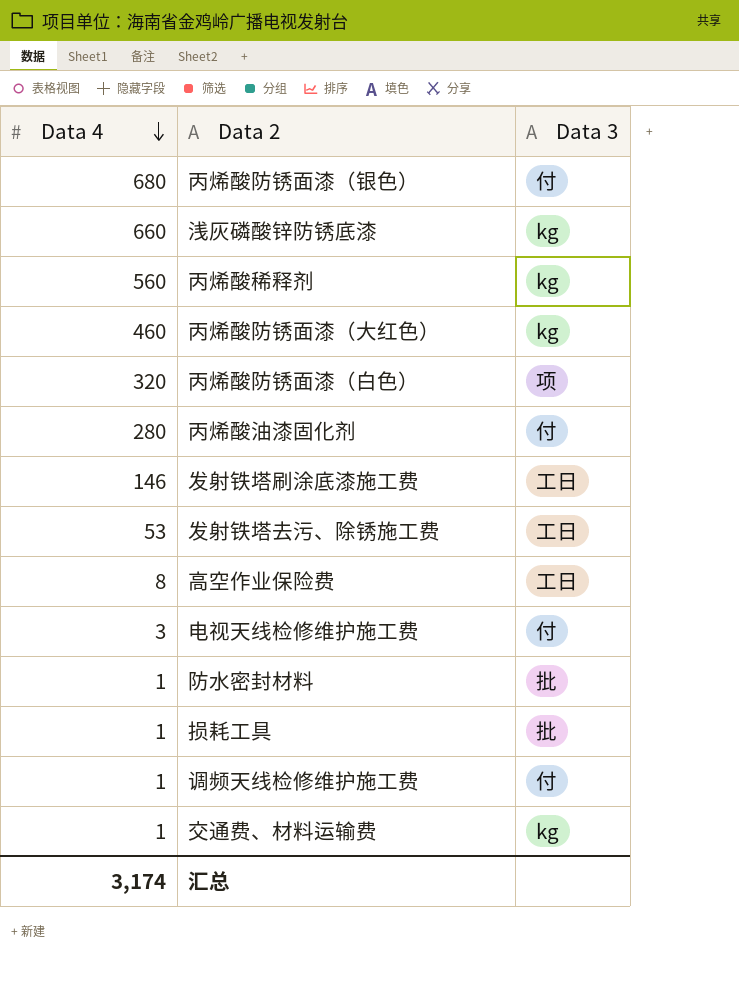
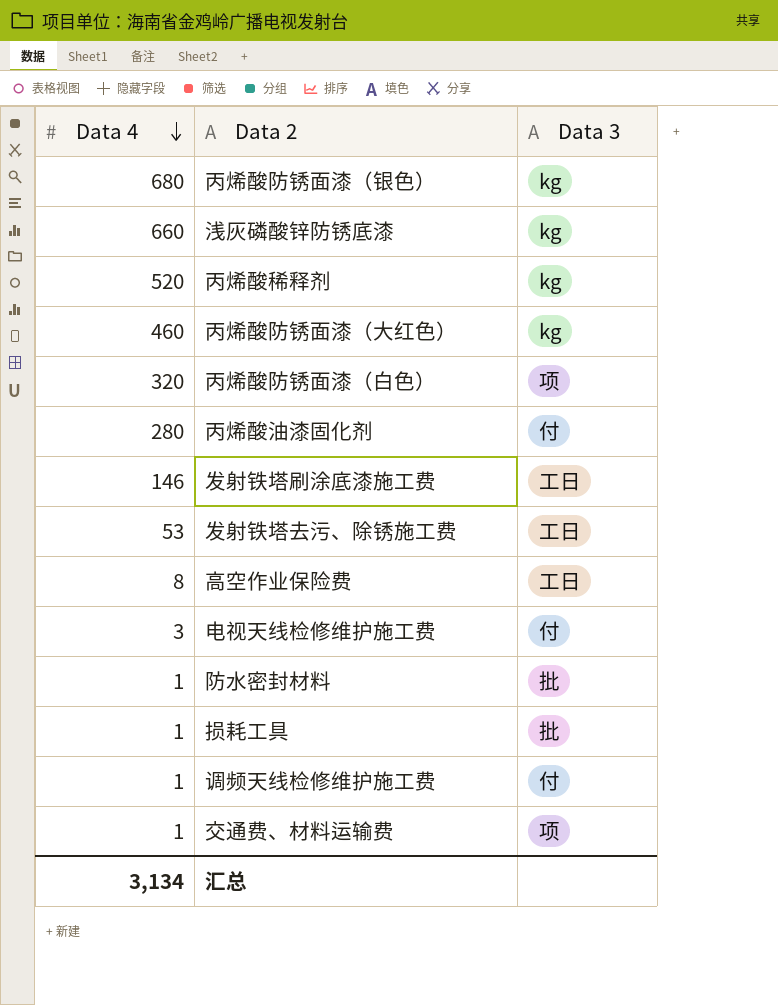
丙烯酸防锈面漆（银色） | Data 3: 付 -> kg
丙烯酸稀释剂 | Data 4: 560 -> 520
交通费、材料运输费 | Data 3: kg -> 项
汇总 | Data 4: 3,174 -> 3,134

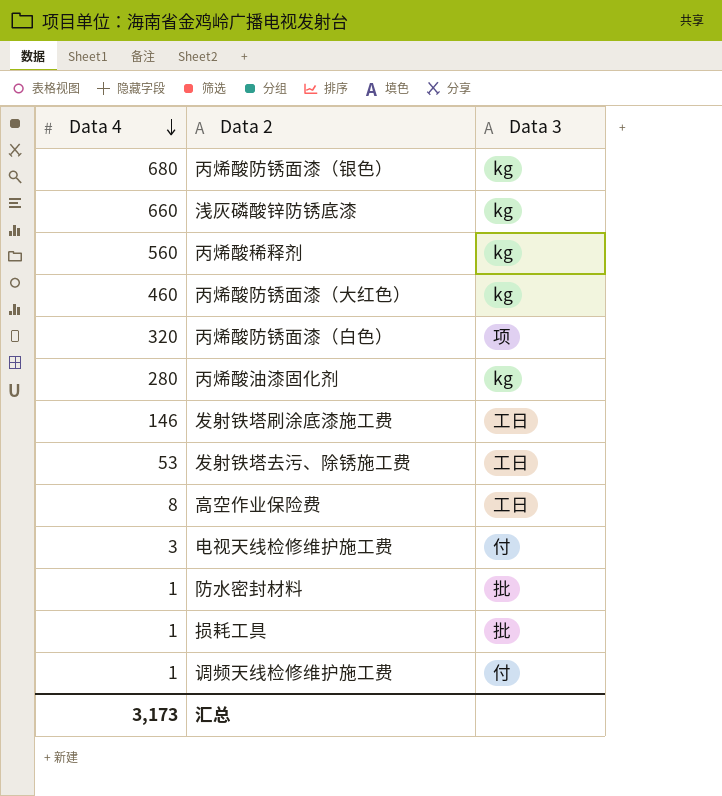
row 交通费、材料运输费: 1 | 项 -> none
丙烯酸稀释剂 | Data 4: 520 -> 560
丙烯酸油漆固化剂 | Data 3: 付 -> kg
汇总 | Data 4: 3,134 -> 3,173

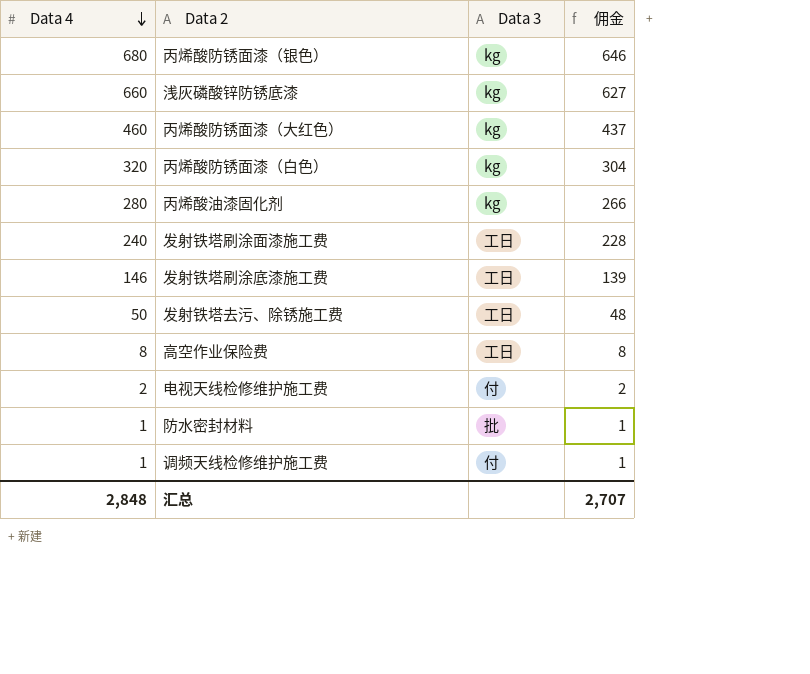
column 佣金 | formula: none -> [Data 4] * 0.95
row 丙烯酸稀释剂: 560 | kg -> none
row 损耗工具: 1 | 批 -> none
丙烯酸防锈面漆（白色） | Data 3: 项 -> kg
row 发射铁塔刷涂面漆施工费: none -> 240 | 工日 | 228
发射铁塔去污、除锈施工费 | Data 4: 53 -> 50
电视天线检修维护施工费 | Data 4: 3 -> 2
汇总 | Data 4: 3,173 -> 2,848

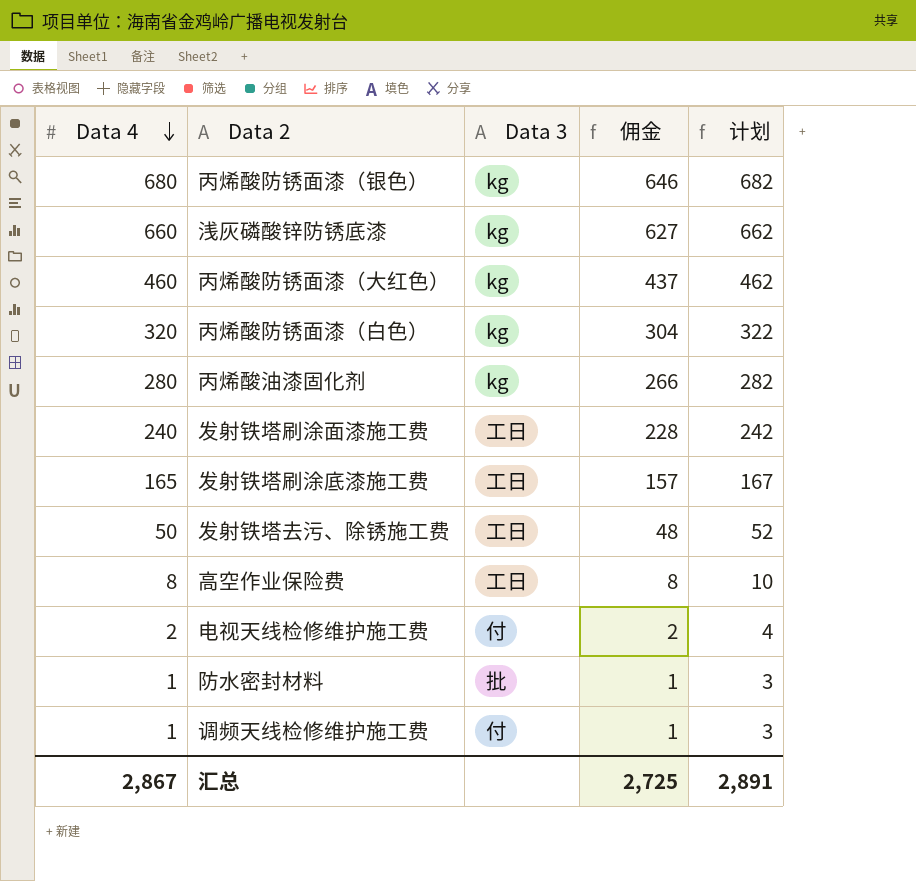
column 计划 | formula: none -> [Data 4] + 2
发射铁塔刷涂底漆施工费 | Data 4: 146 -> 165
发射铁塔刷涂底漆施工费 | 佣金: 139 -> 157
汇总 | Data 4: 2,848 -> 2,867
汇总 | 佣金: 2,707 -> 2,725

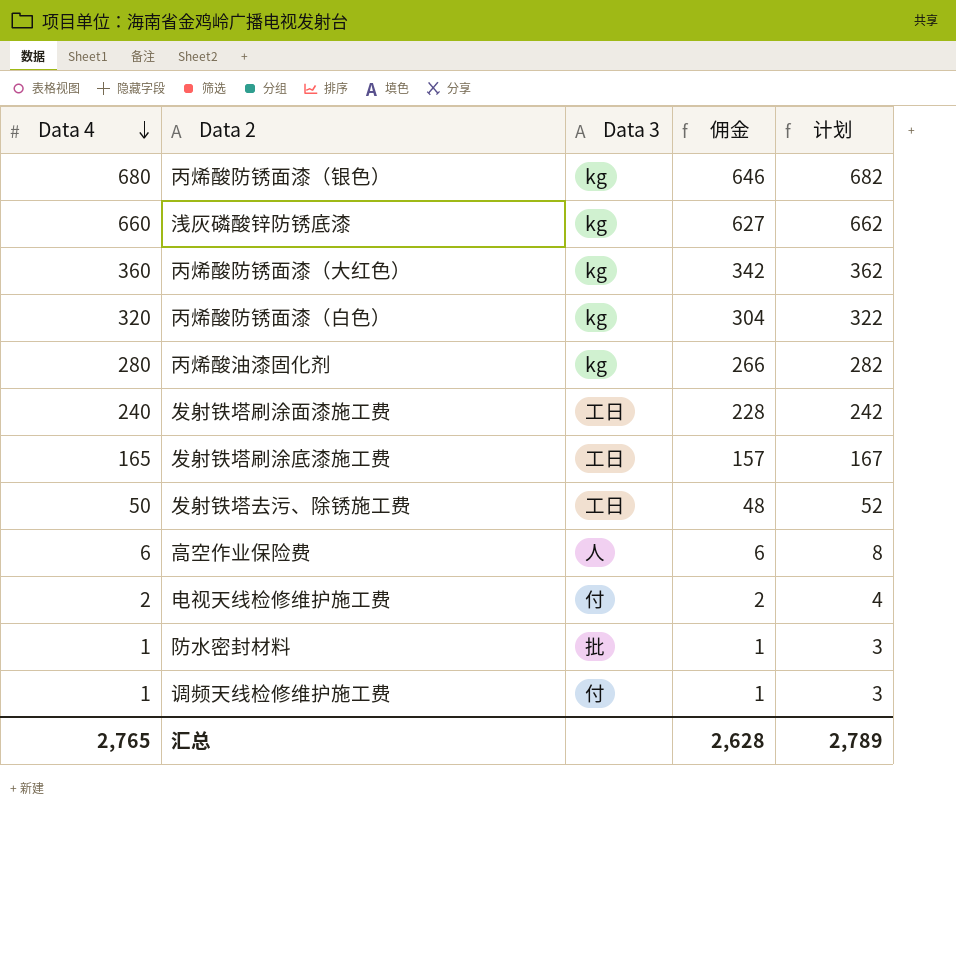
丙烯酸防锈面漆（大红色） | Data 4: 460 -> 360
丙烯酸防锈面漆（大红色） | 佣金: 437 -> 342
丙烯酸防锈面漆（大红色） | 计划: 462 -> 362
高空作业保险费 | Data 4: 8 -> 6
高空作业保险费 | Data 3: 工日 -> 人
高空作业保险费 | 佣金: 8 -> 6
高空作业保险费 | 计划: 10 -> 8
汇总 | Data 4: 2,867 -> 2,765
汇总 | 佣金: 2,725 -> 2,628
汇总 | 计划: 2,891 -> 2,789

